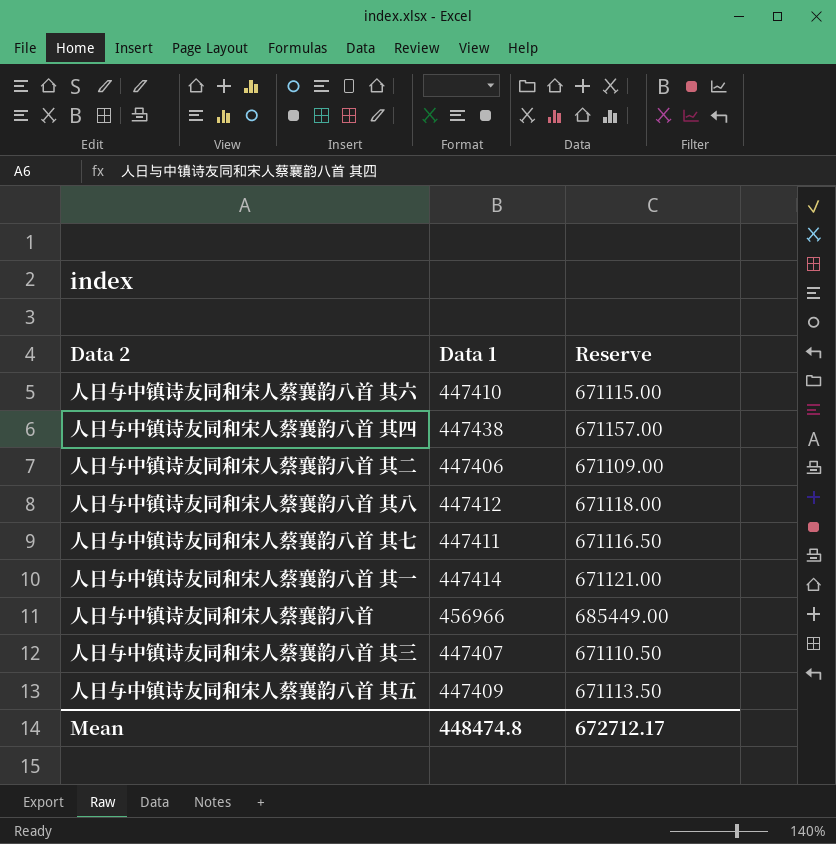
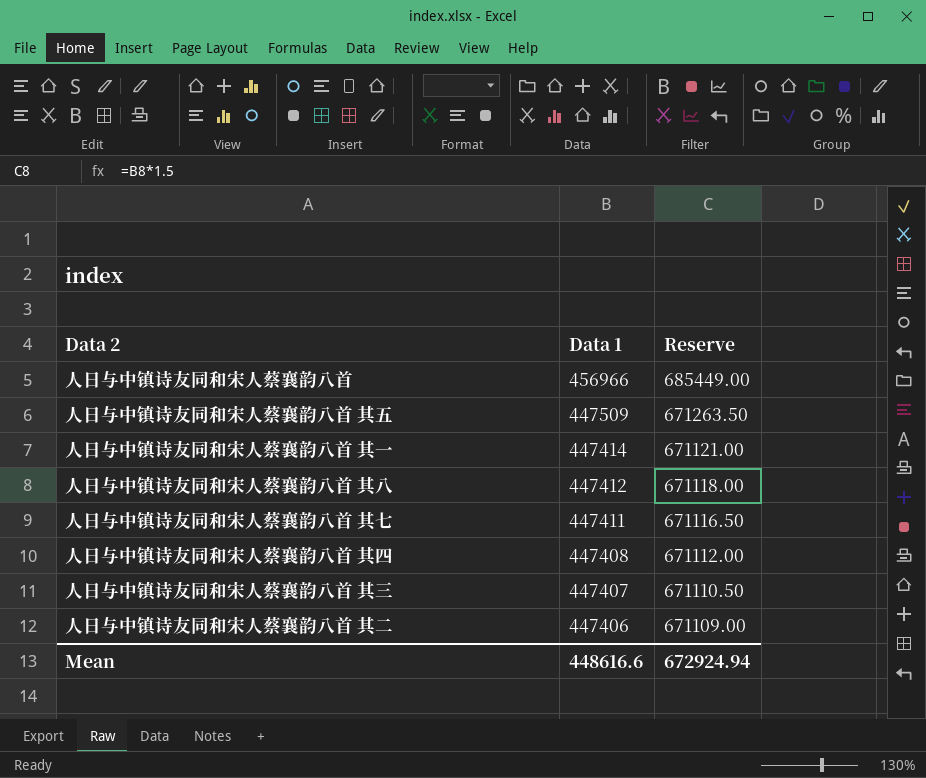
row order: none -> Data 1 descending
row 人日与中镇诗友同和宋人蔡襄韵八首 其六: 447410 | 671115.00 -> none
人日与中镇诗友同和宋人蔡襄韵八首 其五 | Data 1: 447409 -> 447509
人日与中镇诗友同和宋人蔡襄韵八首 其五 | Reserve: 671113.50 -> 671263.50
人日与中镇诗友同和宋人蔡襄韵八首 其四 | Data 1: 447438 -> 447408
人日与中镇诗友同和宋人蔡襄韵八首 其四 | Reserve: 671157.00 -> 671112.00
Mean | Data 1: 448474.8 -> 448616.6
Mean | Reserve: 672712.17 -> 672924.94

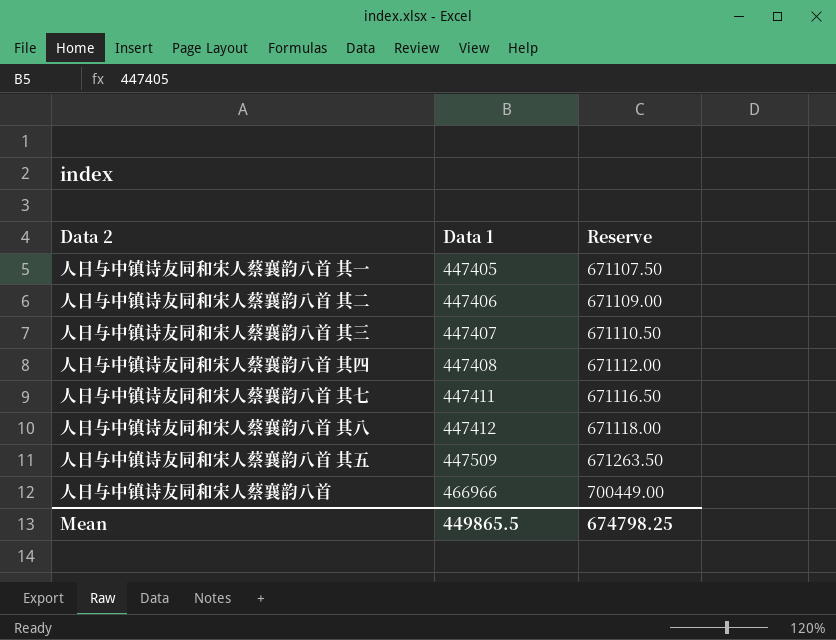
row order: Data 1 descending -> Data 1 ascending
人日与中镇诗友同和宋人蔡襄韵八首 其一 | Data 1: 447414 -> 447405
人日与中镇诗友同和宋人蔡襄韵八首 其一 | Reserve: 671121.00 -> 671107.50
人日与中镇诗友同和宋人蔡襄韵八首 | Data 1: 456966 -> 466966
人日与中镇诗友同和宋人蔡襄韵八首 | Reserve: 685449.00 -> 700449.00
Mean | Data 1: 448616.6 -> 449865.5
Mean | Reserve: 672924.94 -> 674798.25

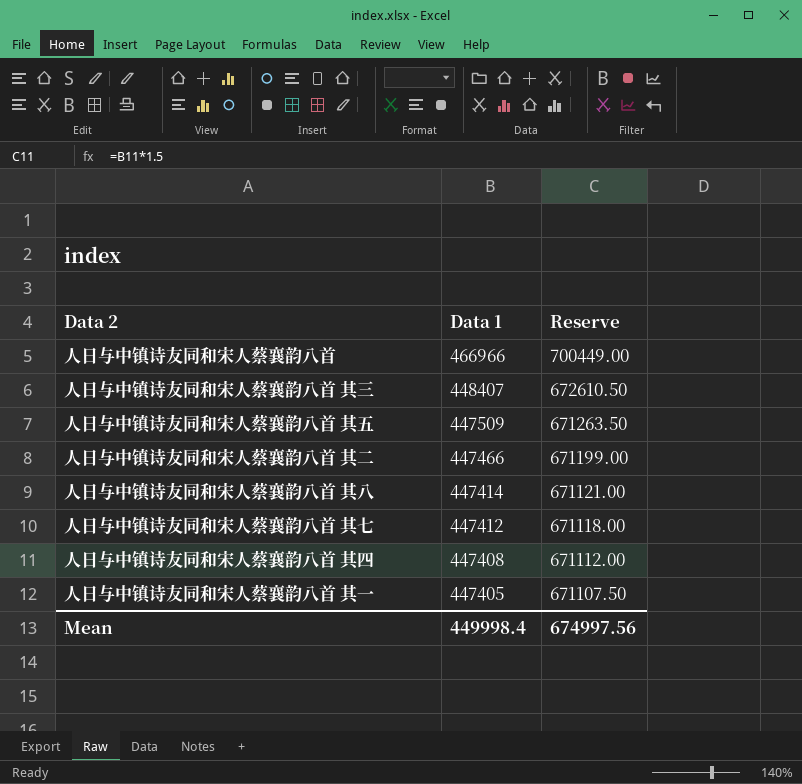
row order: Data 1 ascending -> Data 1 descending
人日与中镇诗友同和宋人蔡襄韵八首 其三 | Data 1: 447407 -> 448407
人日与中镇诗友同和宋人蔡襄韵八首 其三 | Reserve: 671110.50 -> 672610.50
人日与中镇诗友同和宋人蔡襄韵八首 其二 | Data 1: 447406 -> 447466
人日与中镇诗友同和宋人蔡襄韵八首 其二 | Reserve: 671109.00 -> 671199.00
人日与中镇诗友同和宋人蔡襄韵八首 其八 | Data 1: 447412 -> 447414
人日与中镇诗友同和宋人蔡襄韵八首 其八 | Reserve: 671118.00 -> 671121.00
人日与中镇诗友同和宋人蔡襄韵八首 其七 | Data 1: 447411 -> 447412
人日与中镇诗友同和宋人蔡襄韵八首 其七 | Reserve: 671116.50 -> 671118.00
Mean | Data 1: 449865.5 -> 449998.4
Mean | Reserve: 674798.25 -> 674997.56

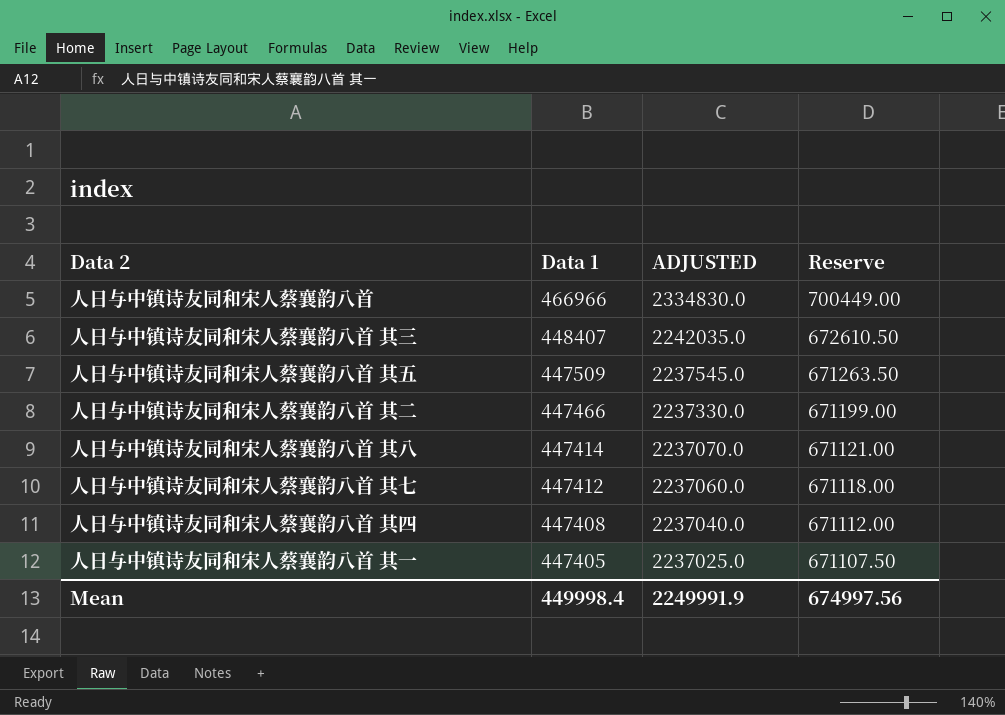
column ADJUSTED | formula: none -> [Data 1] * 5

